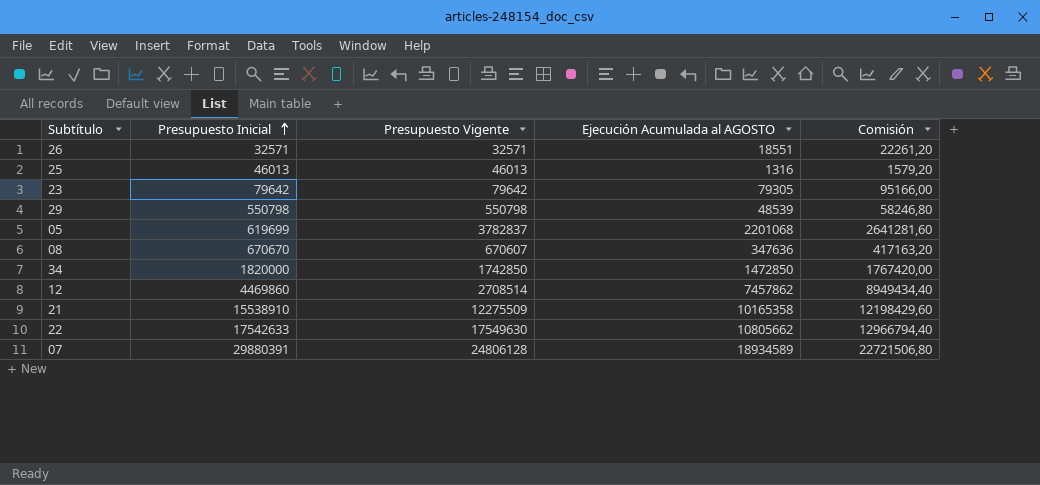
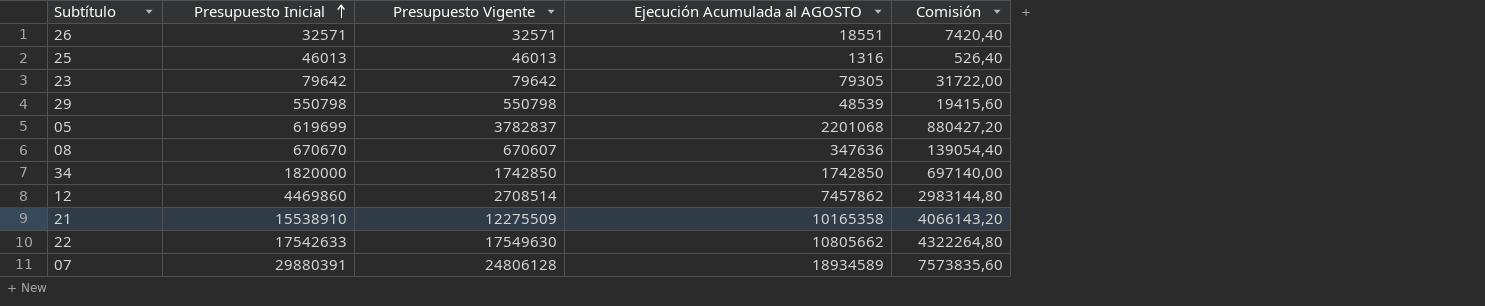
column Comisión | formula: [Ejecución Acumulada al AGOSTO] * 1,2 -> [Ejecución Acumulada al AGOSTO] * 0,4
34 | Ejecución Acumulada al AGOSTO: 1472850 -> 1742850

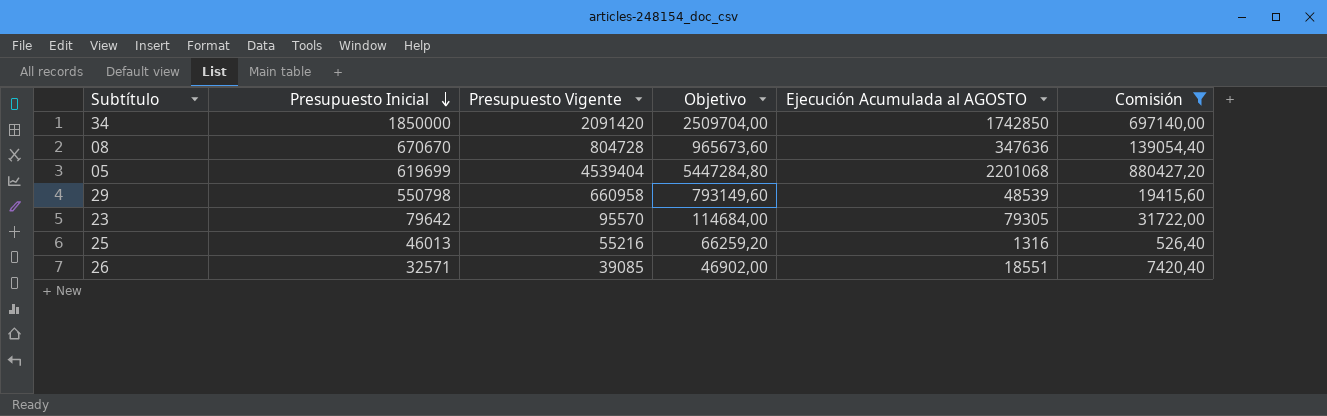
filter: none -> Comisión <= 880427,20
row order: Presupuesto Inicial ascending -> Presupuesto Inicial descending
column Objetivo | formula: none -> [Presupuesto Vigente] * 1,2
34 | Presupuesto Inicial: 1820000 -> 1850000
34 | Presupuesto Vigente: 1742850 -> 2091420
08 | Presupuesto Vigente: 670607 -> 804728
05 | Presupuesto Vigente: 3782837 -> 4539404
29 | Presupuesto Vigente: 550798 -> 660958
23 | Presupuesto Vigente: 79642 -> 95570
25 | Presupuesto Vigente: 46013 -> 55216
26 | Presupuesto Vigente: 32571 -> 39085

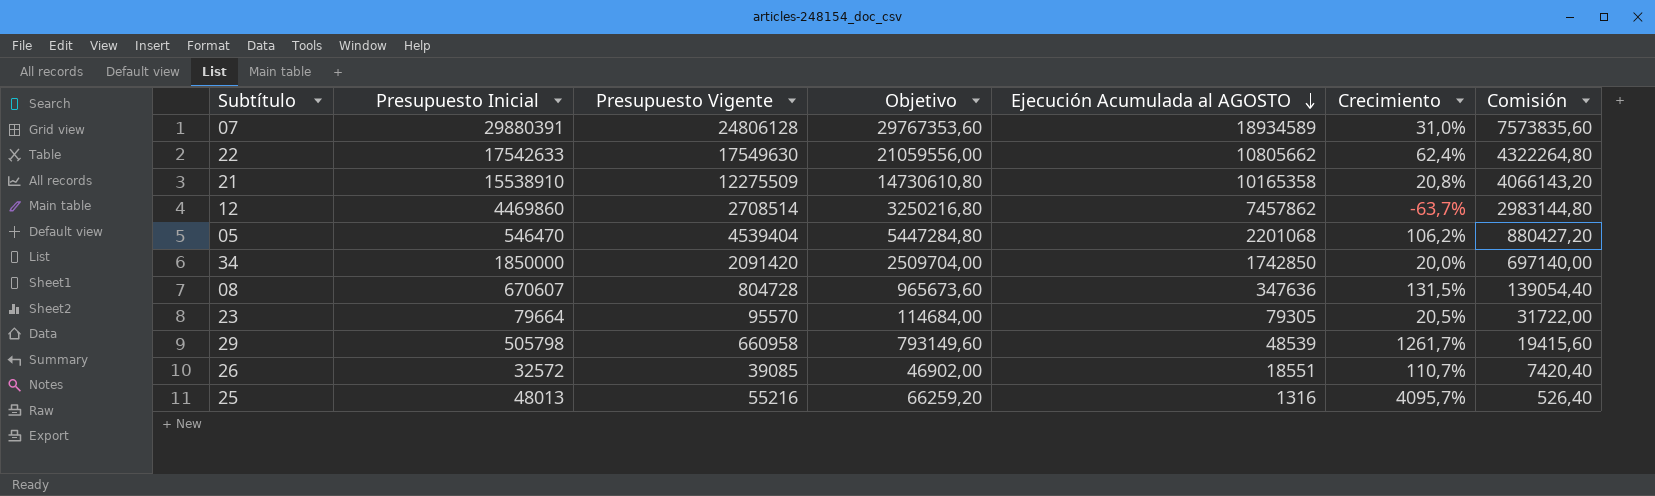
filter: Comisión <= 880427,20 -> none
row order: Presupuesto Inicial descending -> Ejecución Acumulada al AGOSTO descending
column Crecimiento | formula: none -> ([Presupuesto Vigente] - [Ejecución Acumulada al AGOSTO]) / [Ejecución Acumulada al AGOSTO]
05 | Presupuesto Inicial: 619699 -> 546470
08 | Presupuesto Inicial: 670670 -> 670607
23 | Presupuesto Inicial: 79642 -> 79664
29 | Presupuesto Inicial: 550798 -> 505798
26 | Presupuesto Inicial: 32571 -> 32572
25 | Presupuesto Inicial: 46013 -> 48013

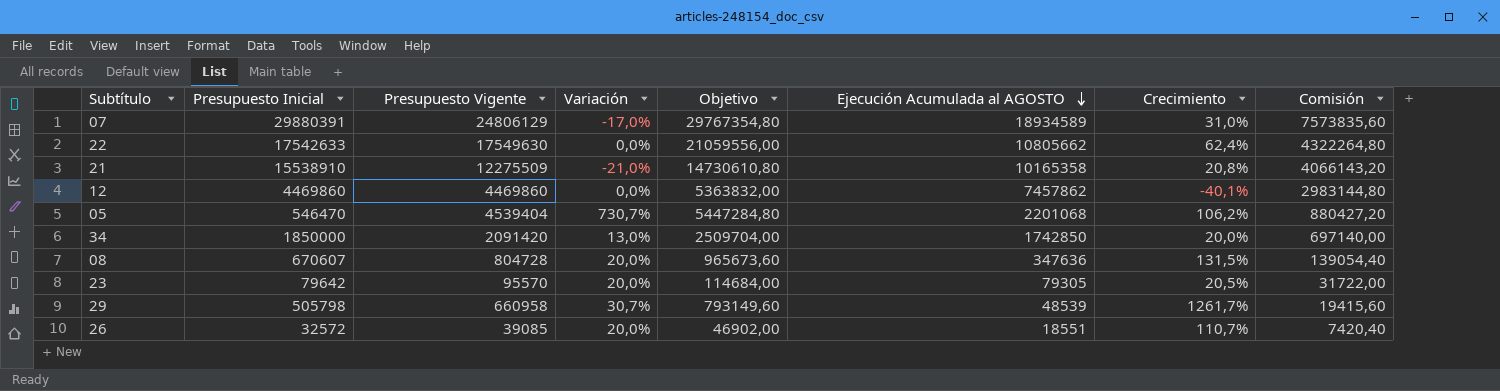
column Variación | formula: none -> ([Presupuesto Vigente] - [Presupuesto Inicial]) / [Presupuesto Inicial]
row 25: 48013 | 55216 | 66259,20 | 1316 | 4095,7% | 526,40 -> none
07 | Presupuesto Vigente: 24806128 -> 24806129
07 | Objetivo: 29767353,60 -> 29767354,80
12 | Presupuesto Vigente: 2708514 -> 4469860
12 | Objetivo: 3250216,80 -> 5363832,00
12 | Crecimiento: -63,7% -> -40,1%
23 | Presupuesto Inicial: 79664 -> 79642

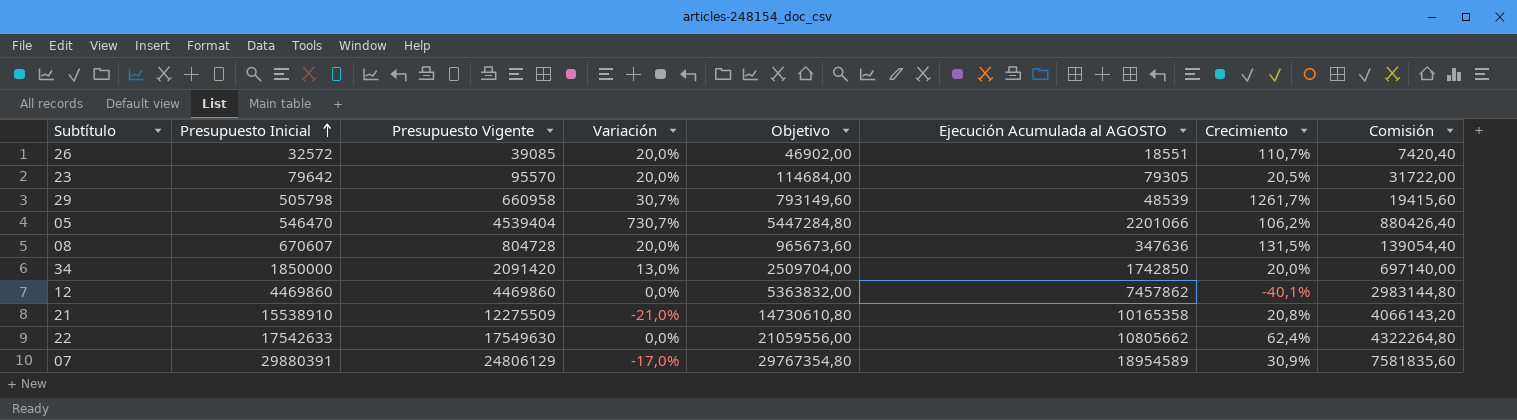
row order: Ejecución Acumulada al AGOSTO descending -> Presupuesto Inicial ascending
05 | Ejecución Acumulada al AGOSTO: 2201068 -> 2201066
05 | Comisión: 880427,20 -> 880426,40
07 | Ejecución Acumulada al AGOSTO: 18934589 -> 18954589
07 | Crecimiento: 31,0% -> 30,9%
07 | Comisión: 7573835,60 -> 7581835,60

